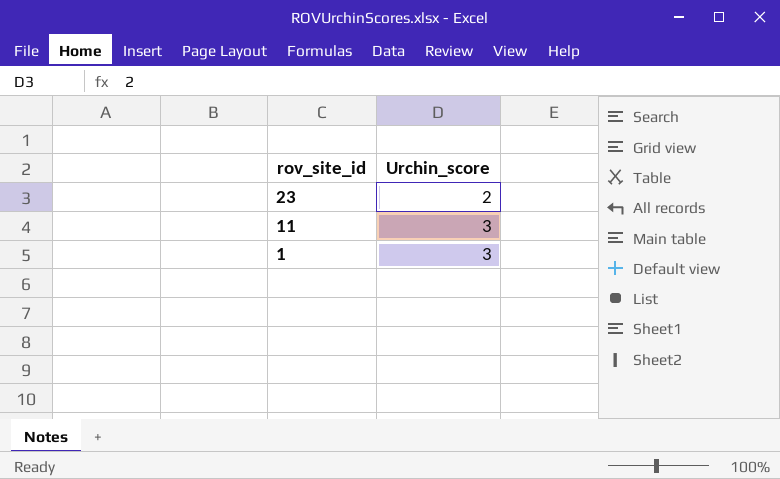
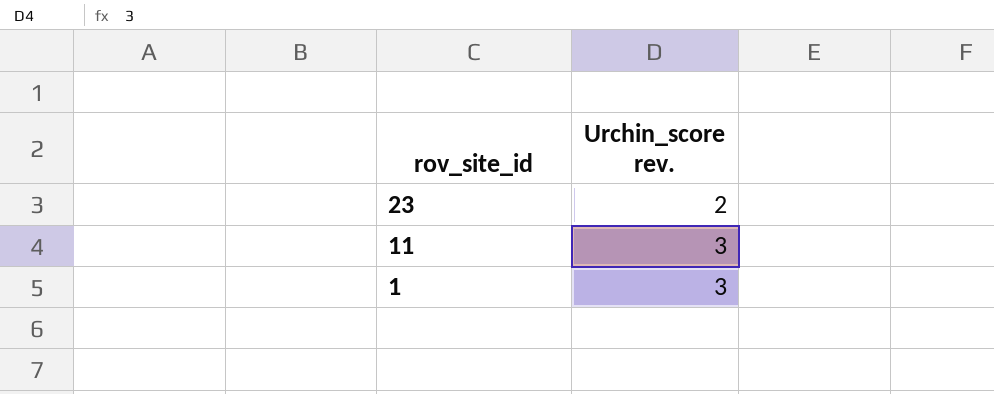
column name: Urchin_score -> Urchin_score rev.

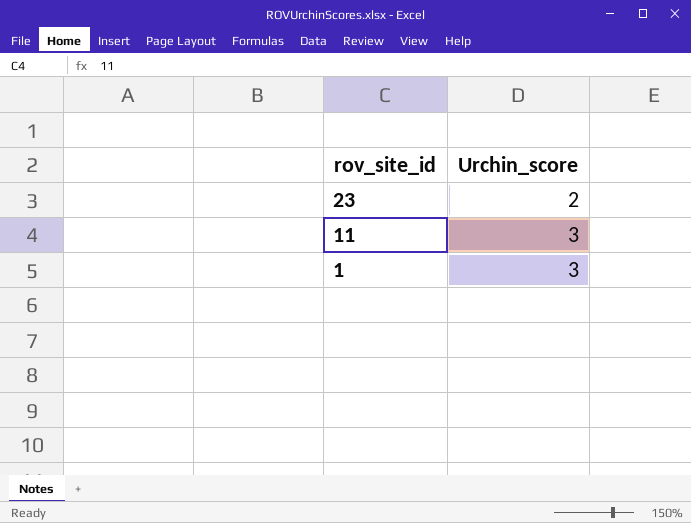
column name: Urchin_score rev. -> Urchin_score

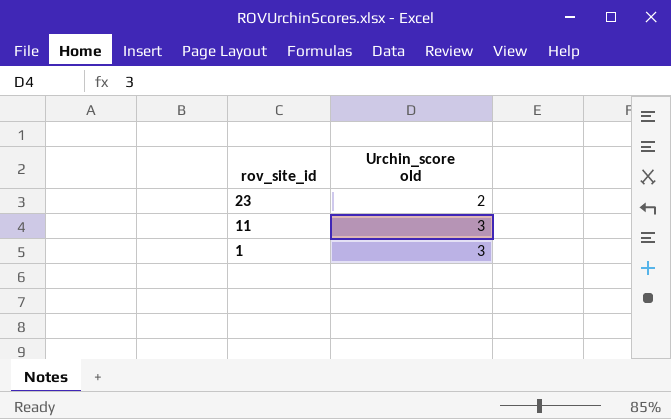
column name: Urchin_score -> Urchin_score old

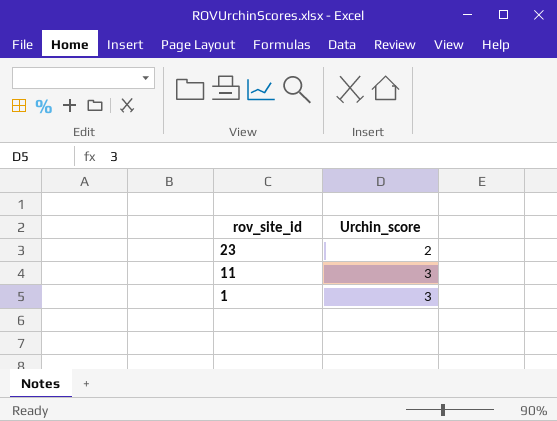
column name: Urchin_score old -> Urchin_score

